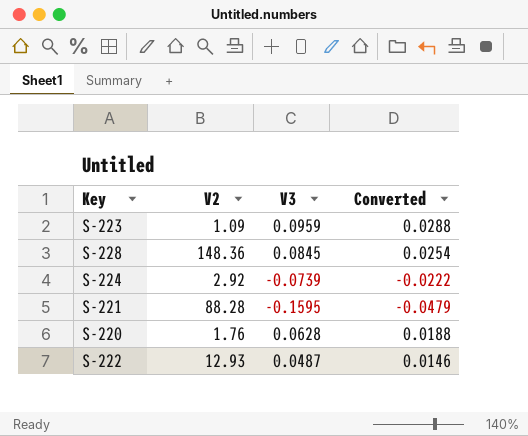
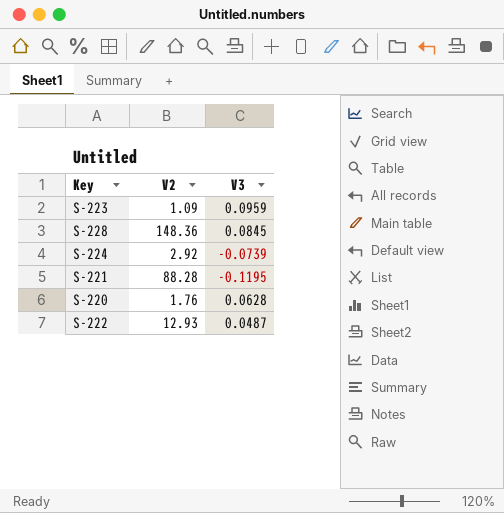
column Converted | formula: [V3] * 0.3 -> none
S-221 | V3: -0.1595 -> -0.1195

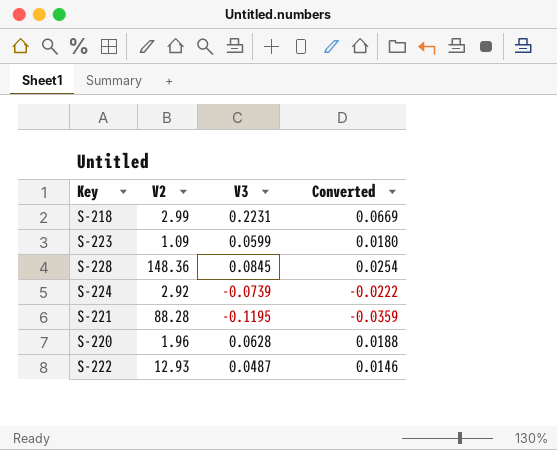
column Converted | formula: none -> [V3] * 0.3
row S-218: none -> 2.99 | 0.2231 | 0.0669
S-223 | V3: 0.0959 -> 0.0599
S-220 | V2: 1.76 -> 1.96

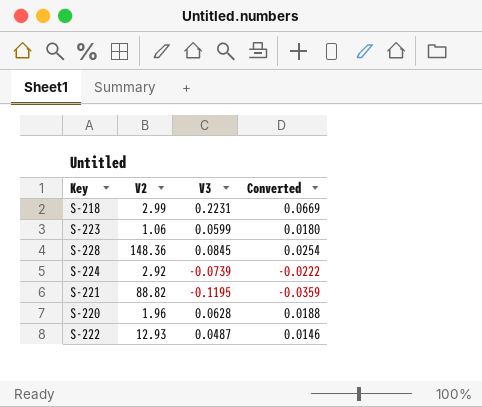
S-223 | V2: 1.09 -> 1.06
S-221 | V2: 88.28 -> 88.82

